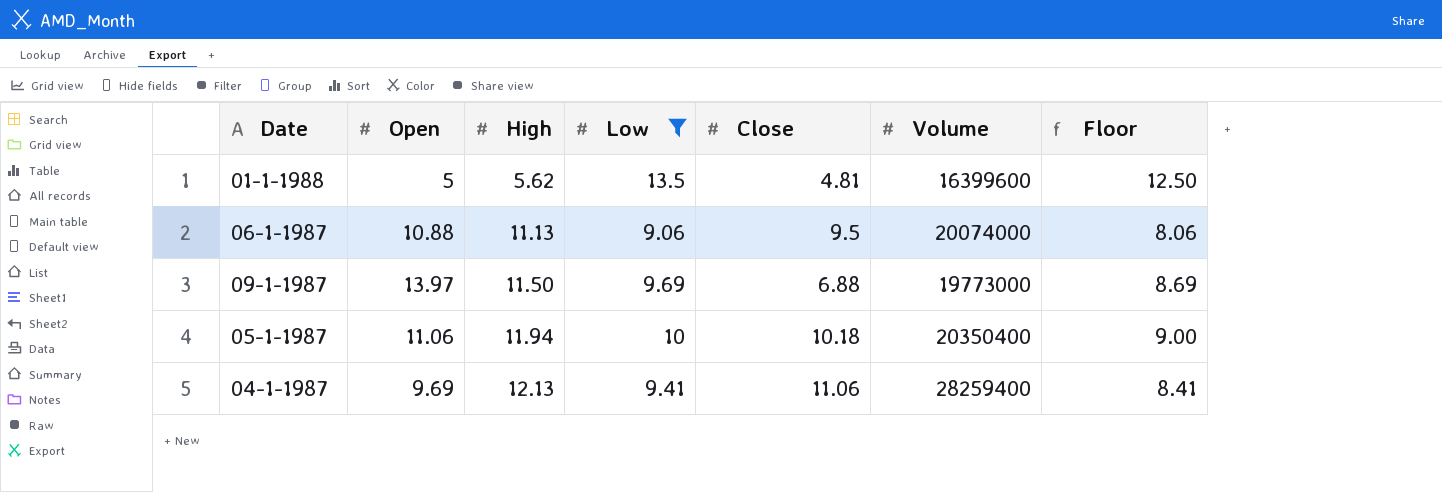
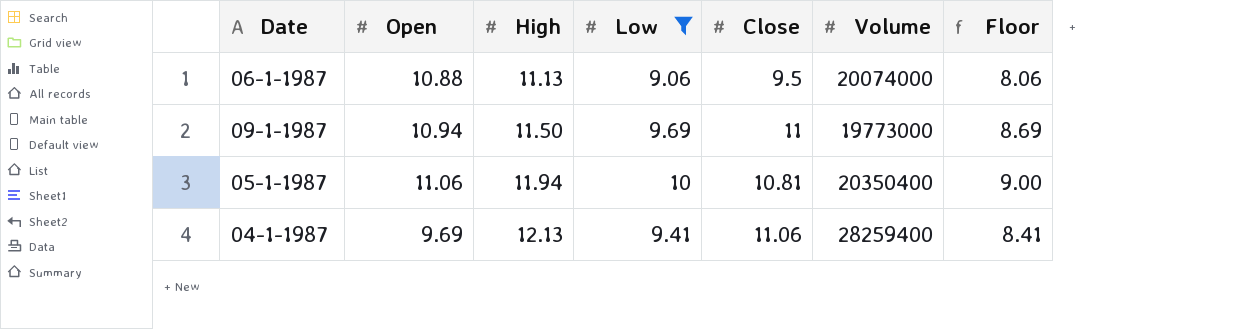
row 01-1-1988: 5 | 5.62 | 13.5 | 4.81 | 16399600 | 12.50 -> none
09-1-1987 | Open: 13.97 -> 10.94
09-1-1987 | Close: 6.88 -> 11
05-1-1987 | Close: 10.18 -> 10.81

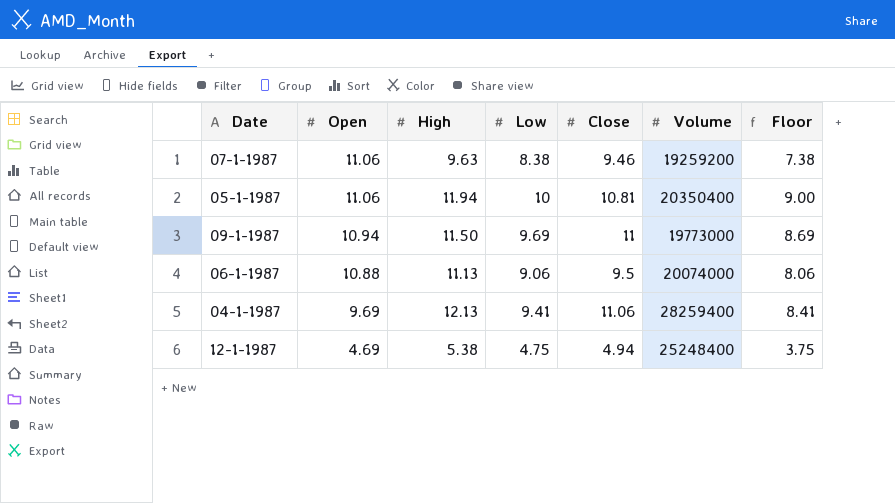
filter: Low >= 9.06 -> none
row order: High ascending -> Open descending

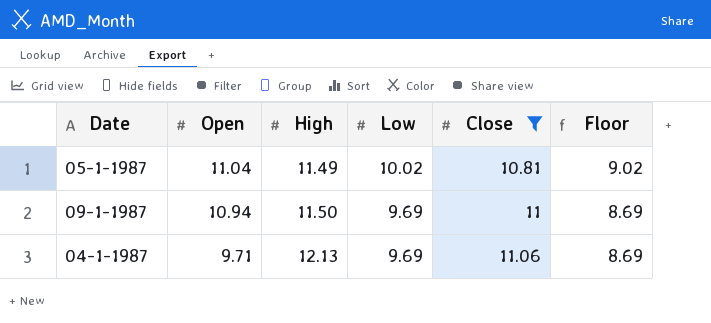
filter: none -> Close >= 10.81
column Volume | position: 6 -> none
05-1-1987 | Open: 11.06 -> 11.04
05-1-1987 | High: 11.94 -> 11.49
05-1-1987 | Low: 10 -> 10.02
05-1-1987 | Floor: 9.00 -> 9.02
04-1-1987 | Open: 9.69 -> 9.71
04-1-1987 | Low: 9.41 -> 9.69
04-1-1987 | Floor: 8.41 -> 8.69

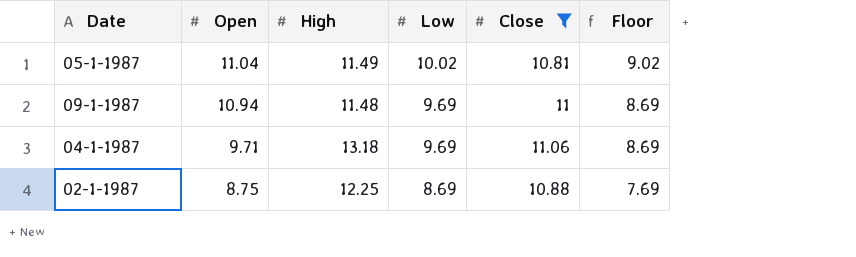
09-1-1987 | High: 11.50 -> 11.48
04-1-1987 | High: 12.13 -> 13.18
row 02-1-1987: none -> 8.75 | 12.25 | 8.69 | 10.88 | 7.69

